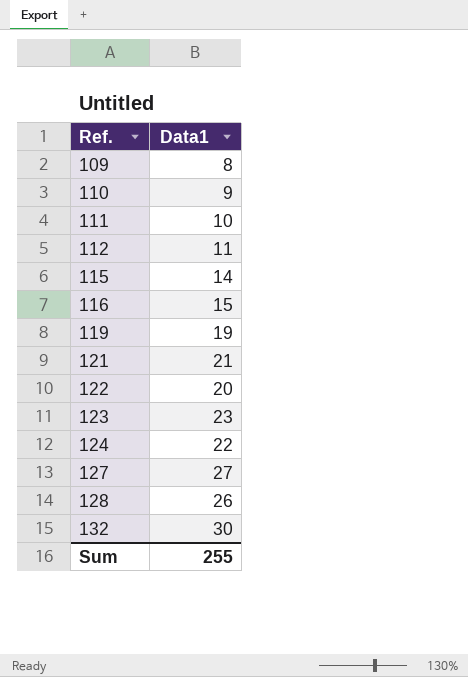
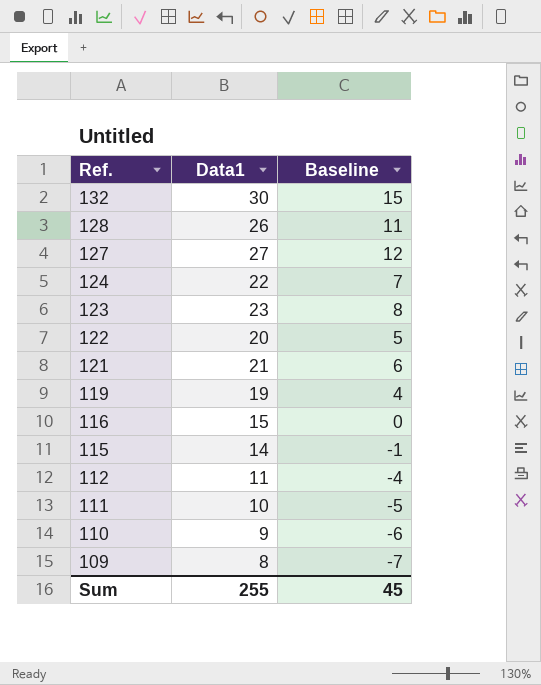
row order: Ref. ascending -> Ref. descending
column Baseline | formula: none -> [Data1] - 15

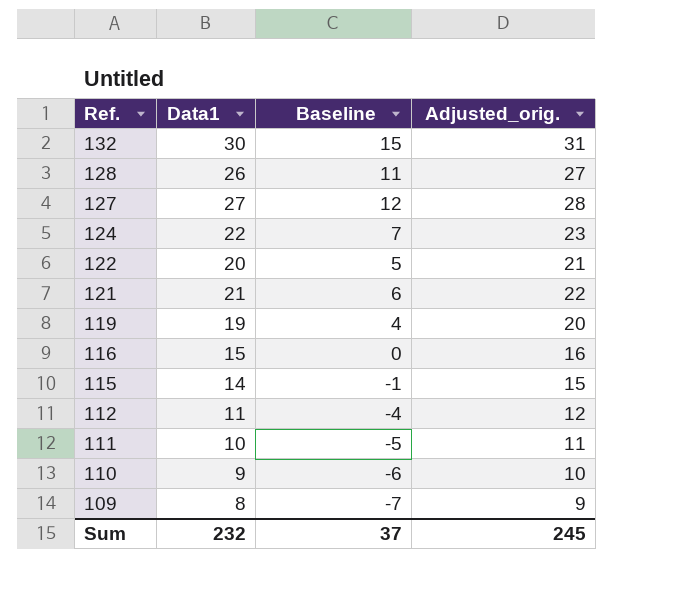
column Adjusted_orig. | formula: none -> [Data1] + 1
row 123: 23 | 8 -> none
Sum | Data1: 255 -> 232
Sum | Baseline: 45 -> 37

